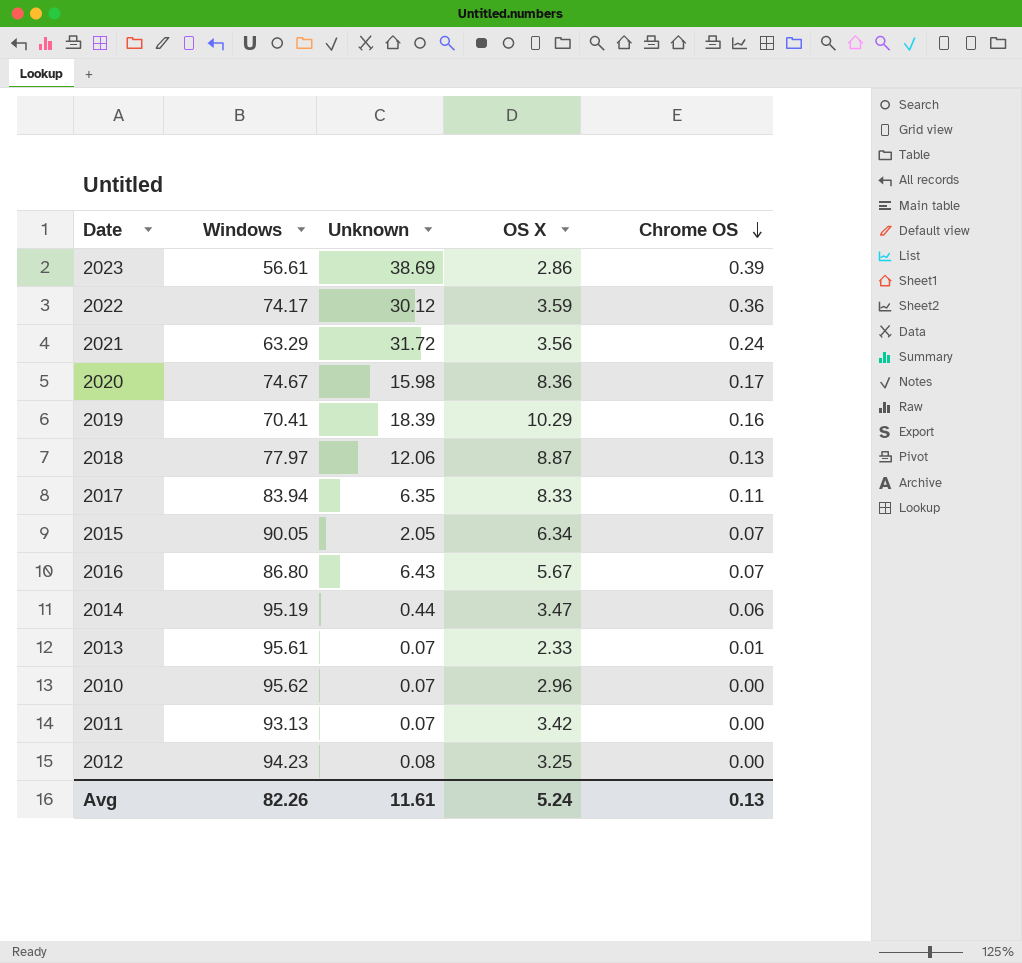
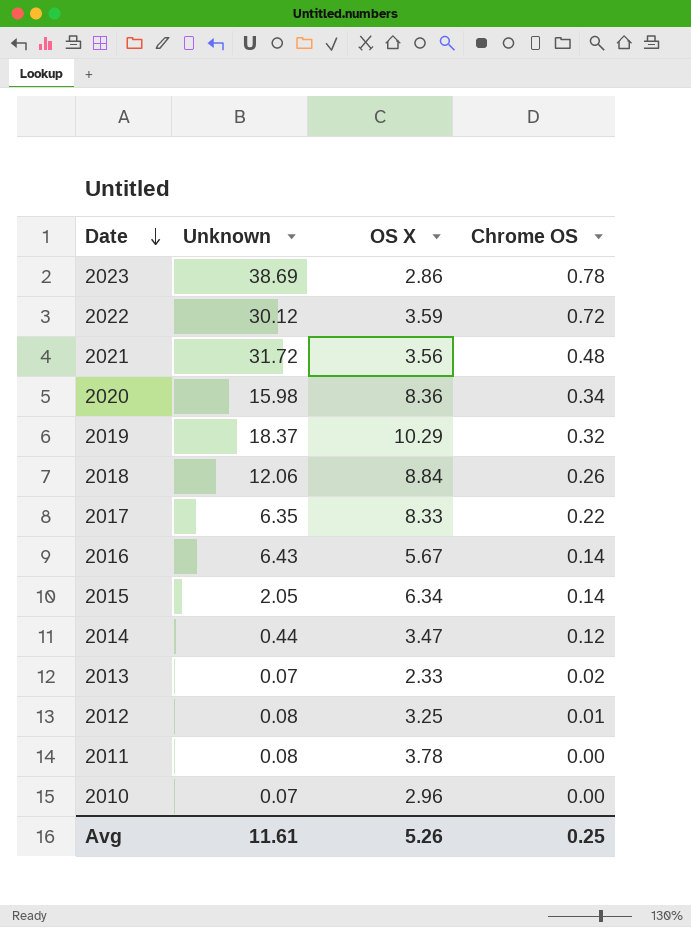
row order: Chrome OS descending -> Date descending
column Windows | position: 2 -> none
2023 | Chrome OS: 0.39 -> 0.78
2022 | Chrome OS: 0.36 -> 0.72
2021 | Chrome OS: 0.24 -> 0.48
2020 | Chrome OS: 0.17 -> 0.34
2019 | Unknown: 18.39 -> 18.37
2019 | Chrome OS: 0.16 -> 0.32
2018 | OS X: 8.87 -> 8.84
2018 | Chrome OS: 0.13 -> 0.26
2017 | Chrome OS: 0.11 -> 0.22
2016 | Chrome OS: 0.07 -> 0.14
2015 | Chrome OS: 0.07 -> 0.14
2014 | Chrome OS: 0.06 -> 0.12
2013 | Chrome OS: 0.01 -> 0.02
2012 | Chrome OS: 0.00 -> 0.01
2011 | Unknown: 0.07 -> 0.08
2011 | OS X: 3.42 -> 3.78
Avg | OS X: 5.24 -> 5.26
Avg | Chrome OS: 0.13 -> 0.25

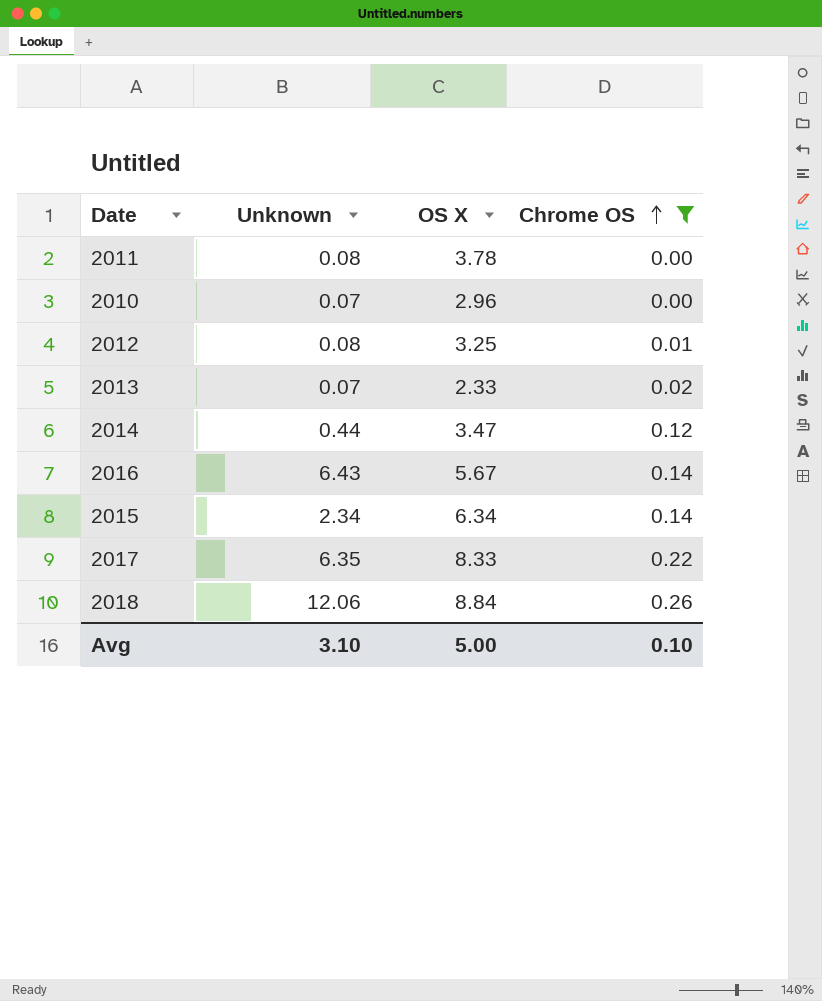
filter: none -> Chrome OS <= 0.26
row order: Date descending -> Chrome OS ascending
2015 | Unknown: 2.05 -> 2.34
Avg | Unknown: 11.61 -> 3.10
Avg | OS X: 5.26 -> 5.00
Avg | Chrome OS: 0.25 -> 0.10

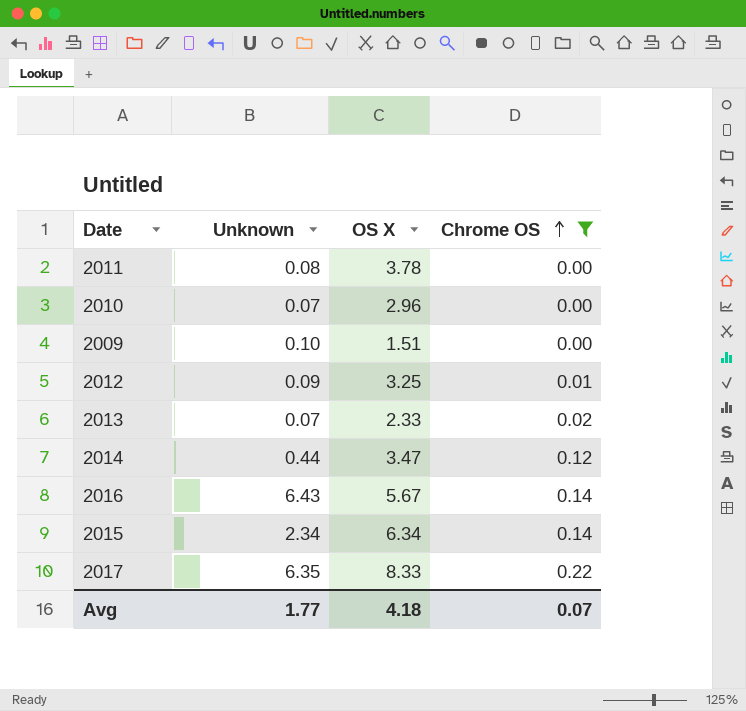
row 2018: 12.06 | 8.84 | 0.26 -> none
row 2009: none -> 0.10 | 1.51 | 0.00
2012 | Unknown: 0.08 -> 0.09
Avg | Unknown: 3.10 -> 1.77
Avg | OS X: 5.00 -> 4.18
Avg | Chrome OS: 0.10 -> 0.07

